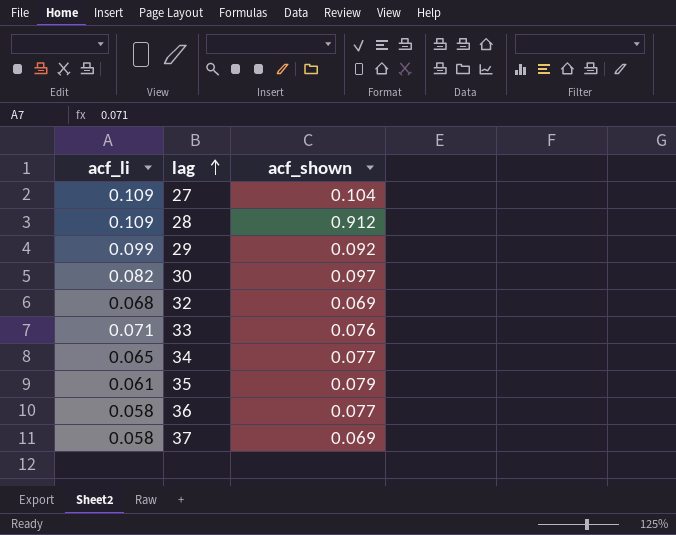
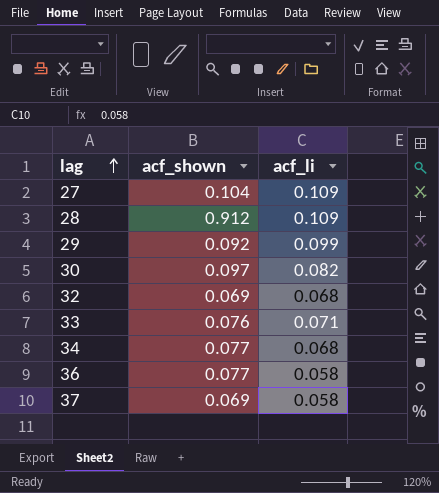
column acf_li | position: 1 -> 3
row 35: 0.061 | 0.079 -> none
34 | acf_li: 0.065 -> 0.068

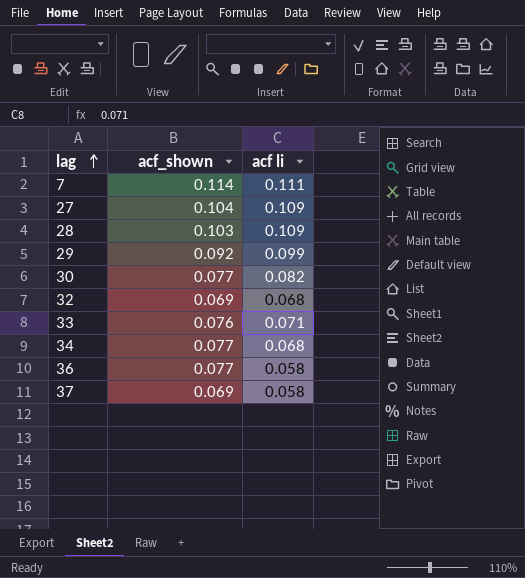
column name: acf_li -> acf li
row 7: none -> 0.114 | 0.111
28 | acf_shown: 0.912 -> 0.103
30 | acf_shown: 0.097 -> 0.077

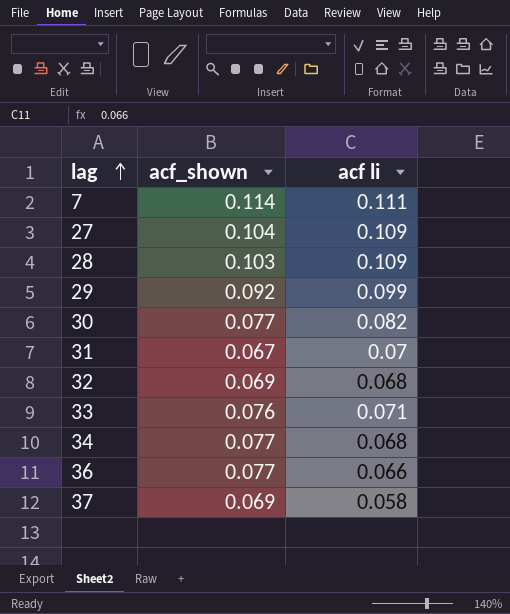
row 31: none -> 0.067 | 0.07
36 | acf li: 0.058 -> 0.066

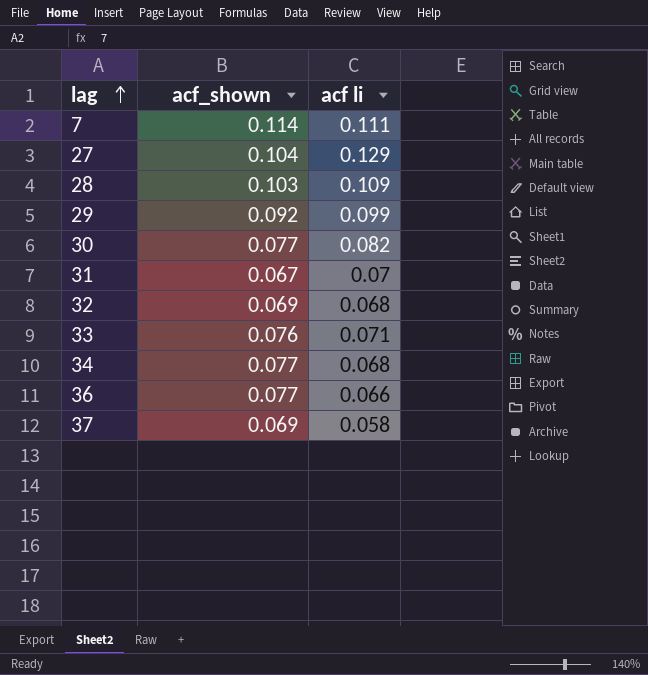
27 | acf li: 0.109 -> 0.129

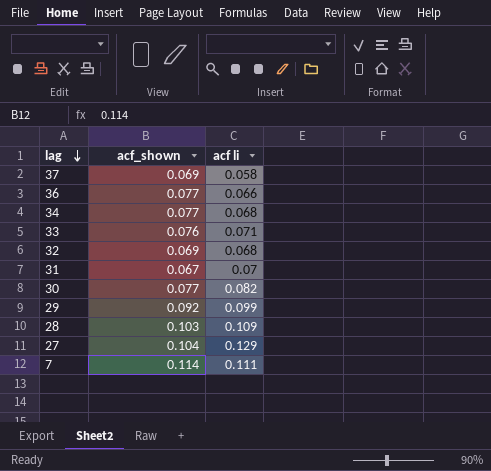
row order: lag ascending -> lag descending

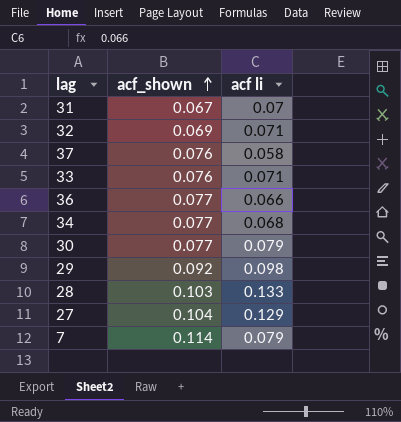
row order: lag descending -> acf_shown ascending
32 | acf li: 0.068 -> 0.071
37 | acf_shown: 0.069 -> 0.076
30 | acf li: 0.082 -> 0.079
29 | acf li: 0.099 -> 0.098
28 | acf li: 0.109 -> 0.133
7 | acf li: 0.111 -> 0.079

